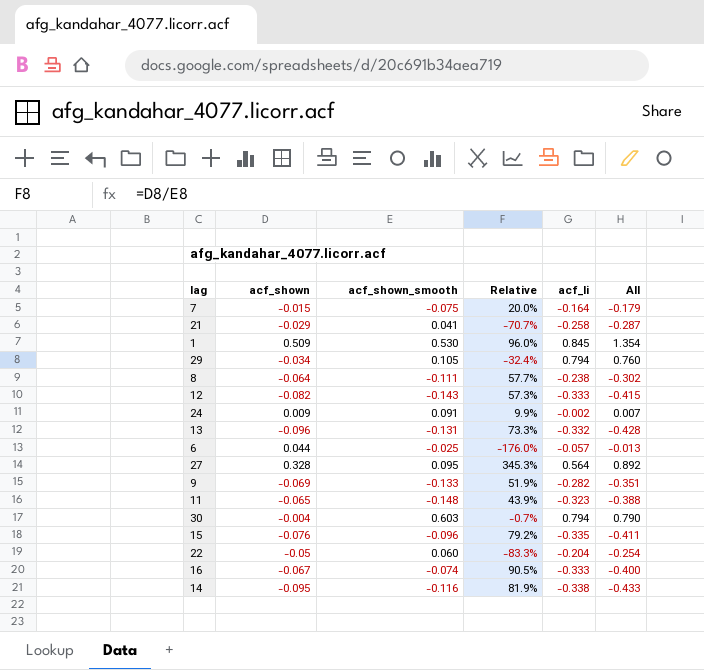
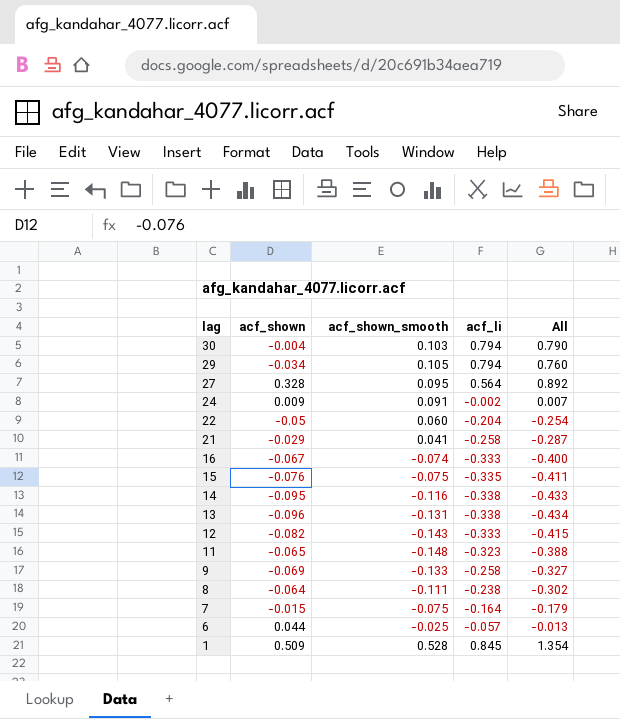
row order: none -> lag descending
column Relative | formula: [acf_shown] / [acf_shown_smooth] -> none
30 | acf_shown_smooth: 0.603 -> 0.103
15 | acf_shown_smooth: -0.096 -> -0.075
13 | acf_li: -0.332 -> -0.338
13 | All: -0.428 -> -0.434
9 | acf_li: -0.282 -> -0.258
9 | All: -0.351 -> -0.327
1 | acf_shown_smooth: 0.530 -> 0.528

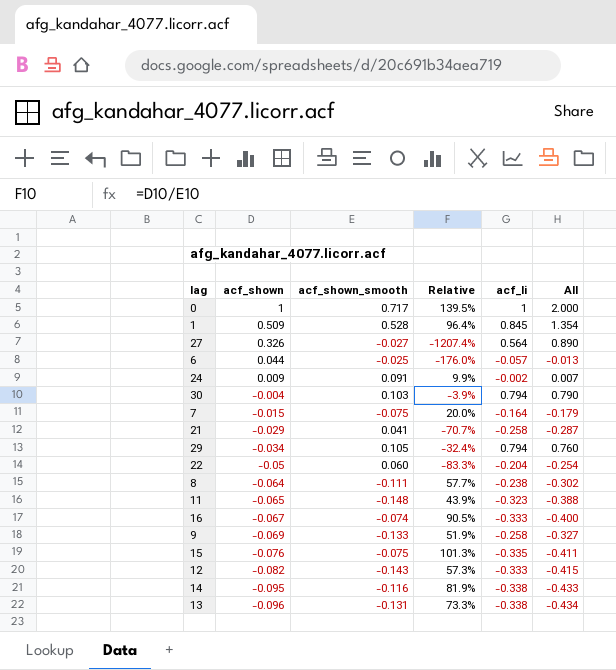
row order: lag descending -> acf_shown descending
column Relative | formula: none -> [acf_shown] / [acf_shown_smooth]
row 0: none -> 1 | 0.717 | 139.5% | 1 | 2.000
27 | acf_shown: 0.328 -> 0.326
27 | acf_shown_smooth: 0.095 -> -0.027
27 | All: 0.892 -> 0.890

